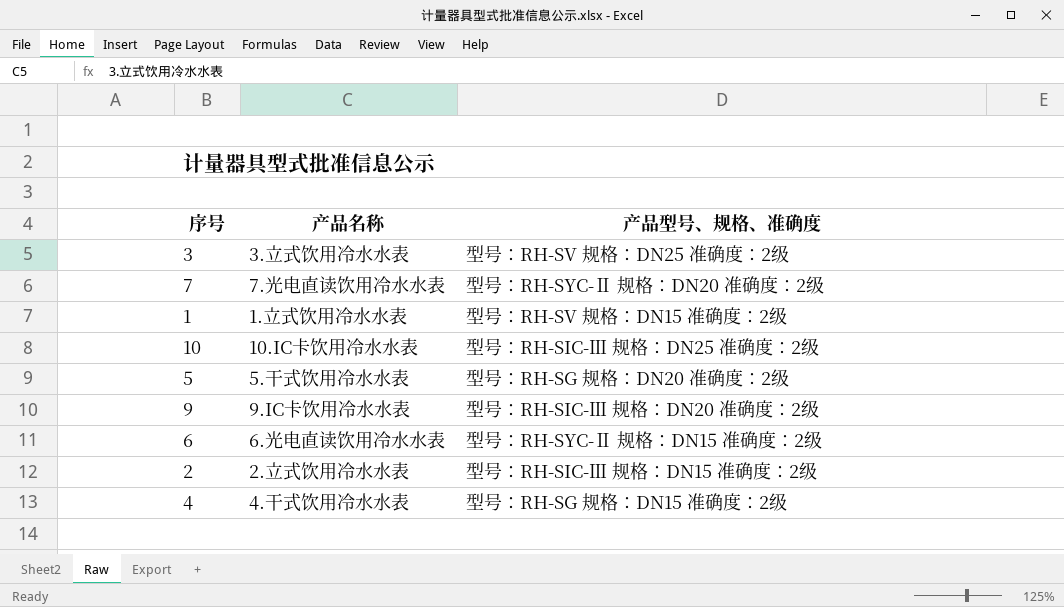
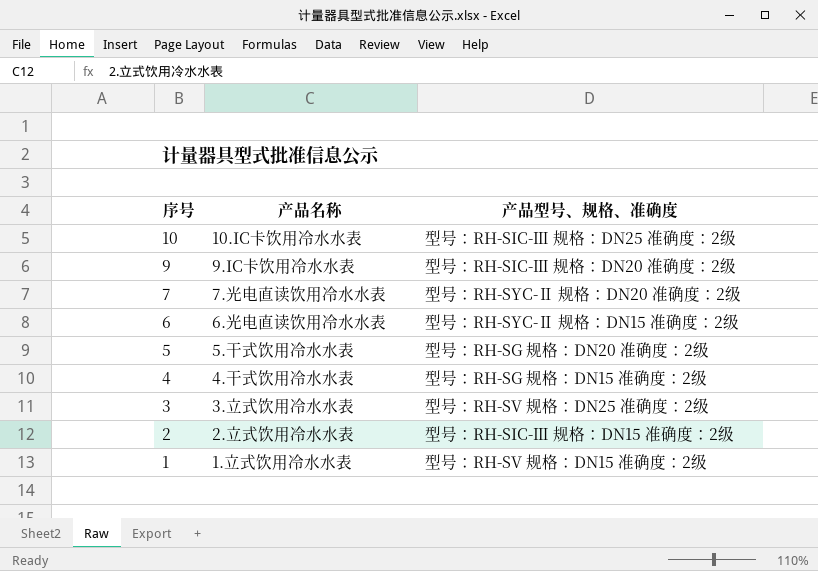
row order: none -> 序号 descending

